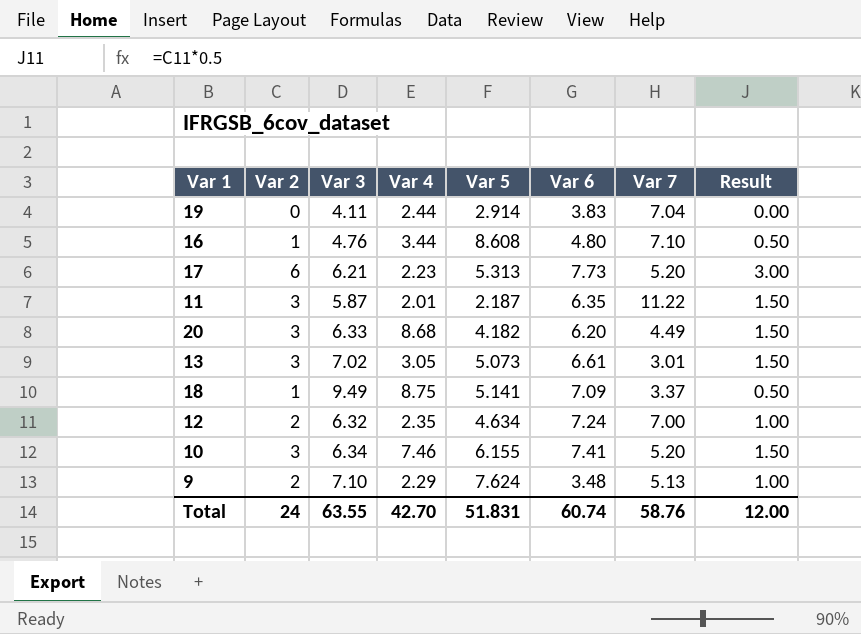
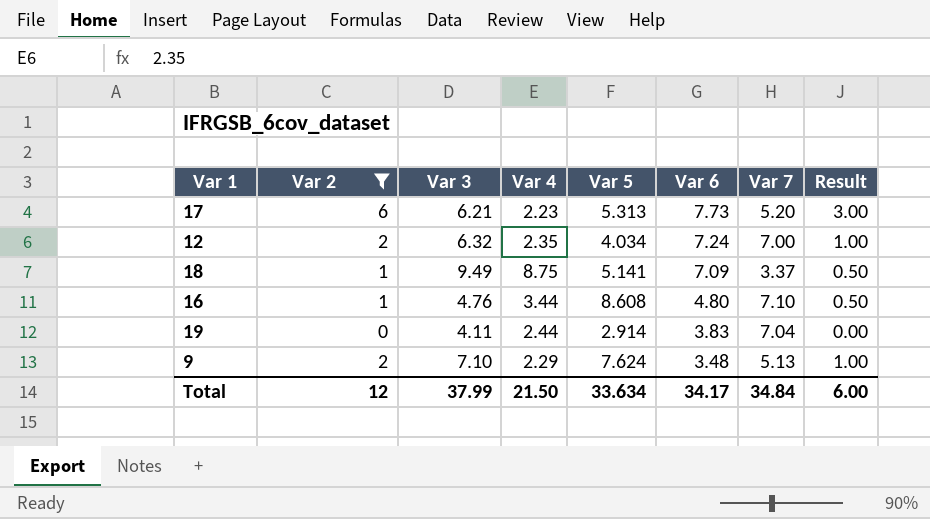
filter: none -> Var 2 != 3
row order: none -> Var 6 descending
12 | Var 5: 4.634 -> 4.034
Total | Var 2: 24 -> 12
Total | Var 3: 63.55 -> 37.99
Total | Var 4: 42.70 -> 21.50
Total | Var 5: 51.831 -> 33.634
Total | Var 6: 60.74 -> 34.17
Total | Var 7: 58.76 -> 34.84
Total | Result: 12.00 -> 6.00

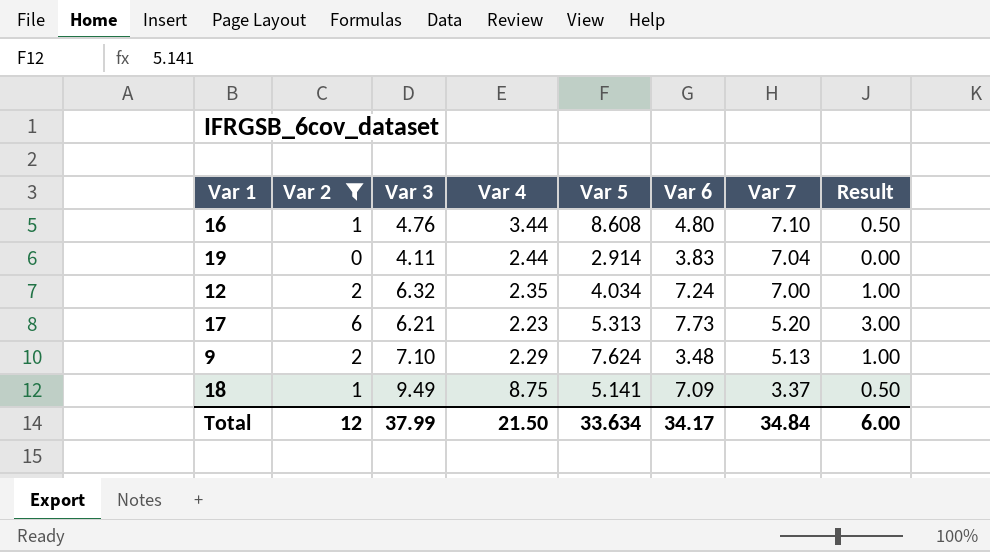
row order: Var 6 descending -> Var 7 descending

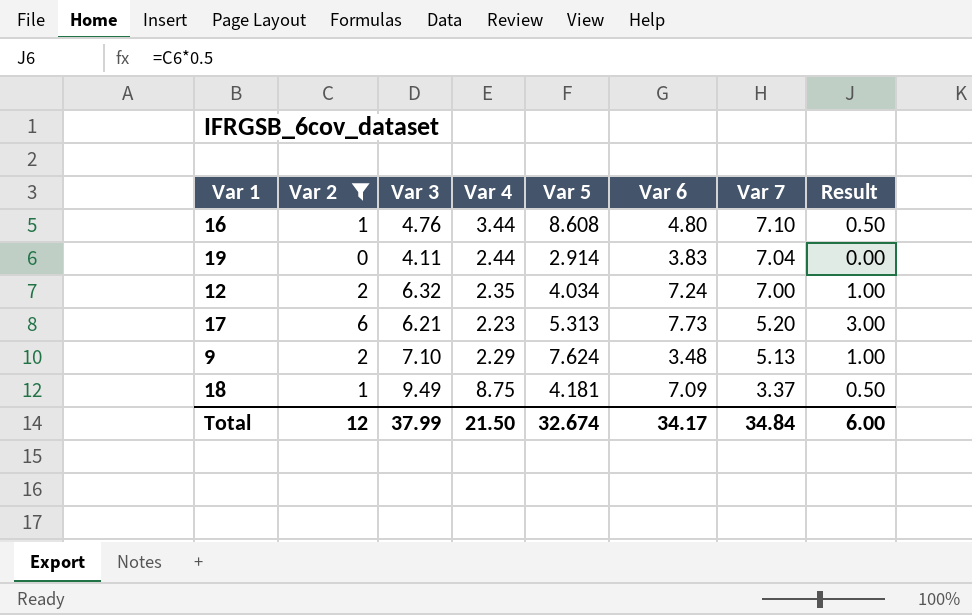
18 | Var 5: 5.141 -> 4.181
Total | Var 5: 33.634 -> 32.674

